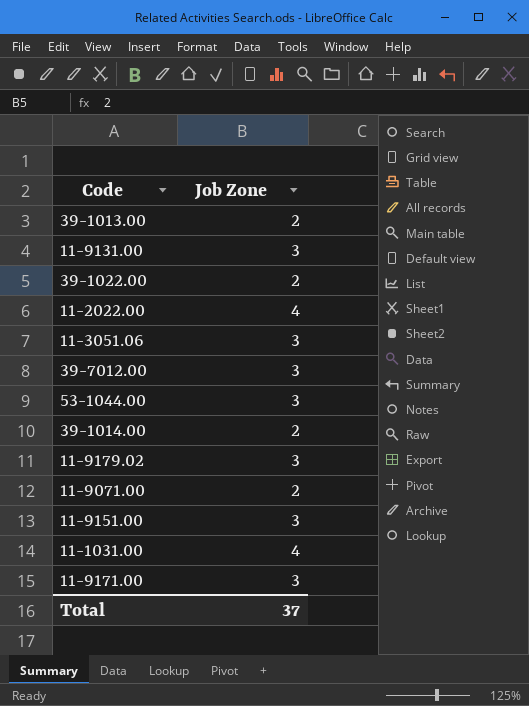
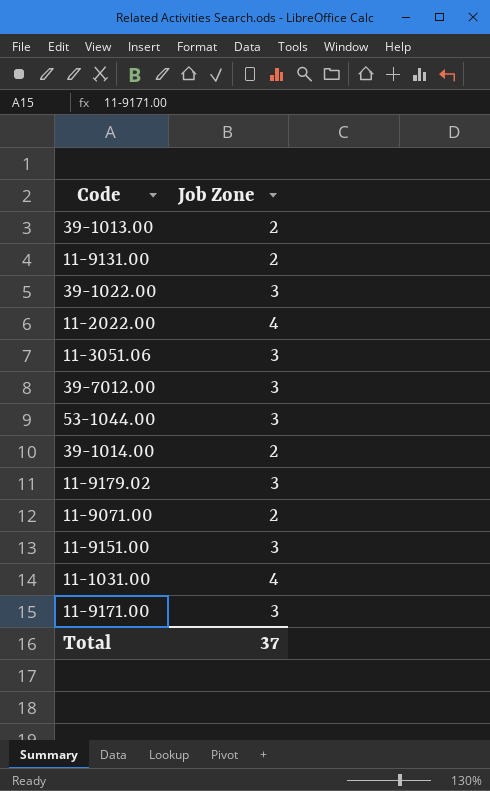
11-9131.00 | Job Zone: 3 -> 2
39-1022.00 | Job Zone: 2 -> 3

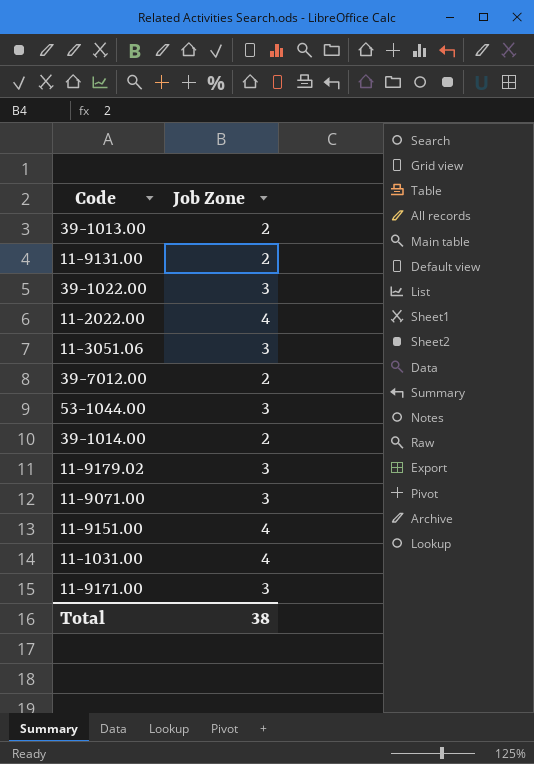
39-7012.00 | Job Zone: 3 -> 2
11-9071.00 | Job Zone: 2 -> 3
11-9151.00 | Job Zone: 3 -> 4
Total | Job Zone: 37 -> 38

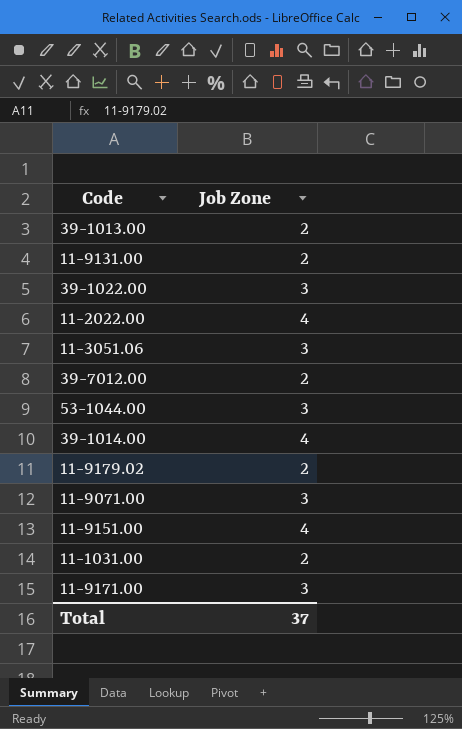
39-1014.00 | Job Zone: 2 -> 4
11-9179.02 | Job Zone: 3 -> 2
11-1031.00 | Job Zone: 4 -> 2
Total | Job Zone: 38 -> 37

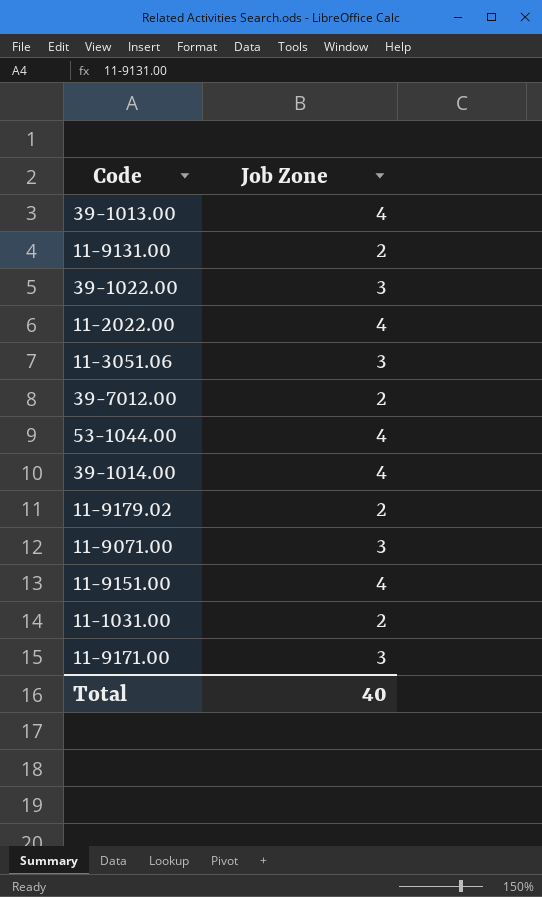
39-1013.00 | Job Zone: 2 -> 4
53-1044.00 | Job Zone: 3 -> 4
Total | Job Zone: 37 -> 40

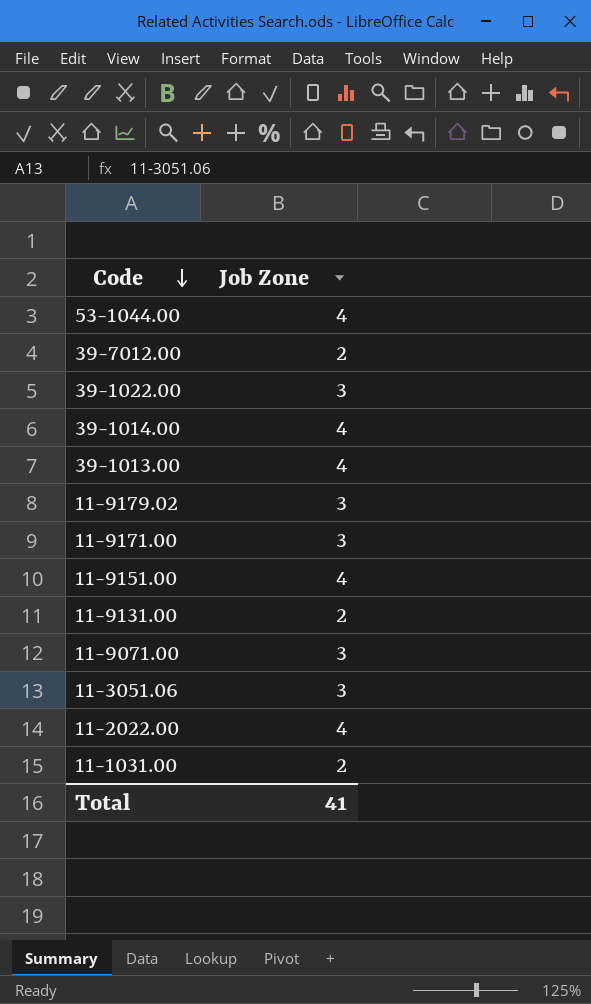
row order: none -> Code descending
11-9179.02 | Job Zone: 2 -> 3
Total | Job Zone: 40 -> 41

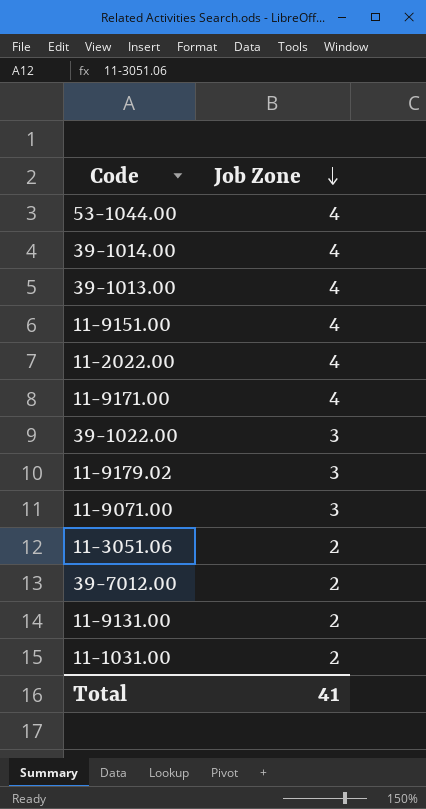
row order: Code descending -> Job Zone descending
11-9171.00 | Job Zone: 3 -> 4
11-3051.06 | Job Zone: 3 -> 2

